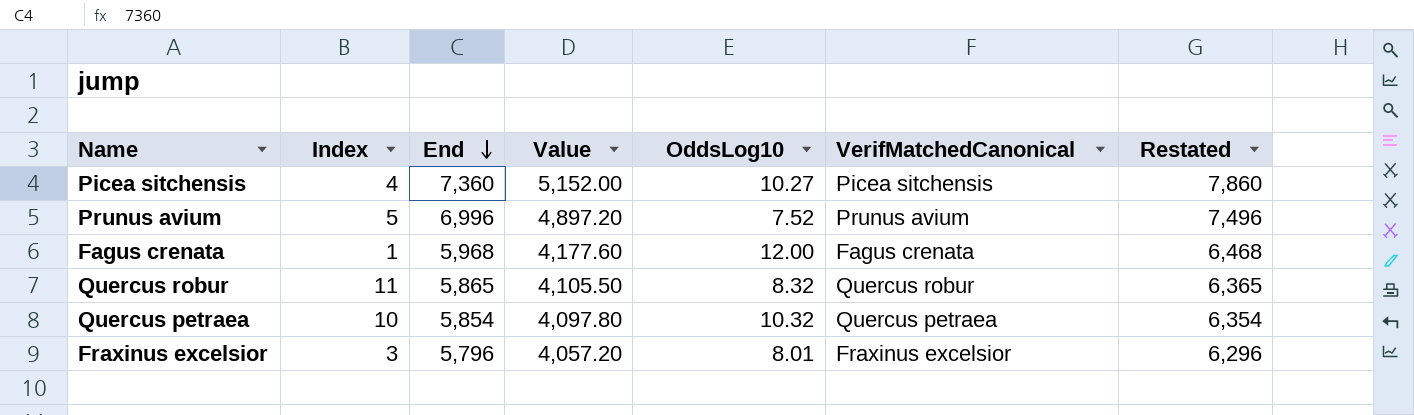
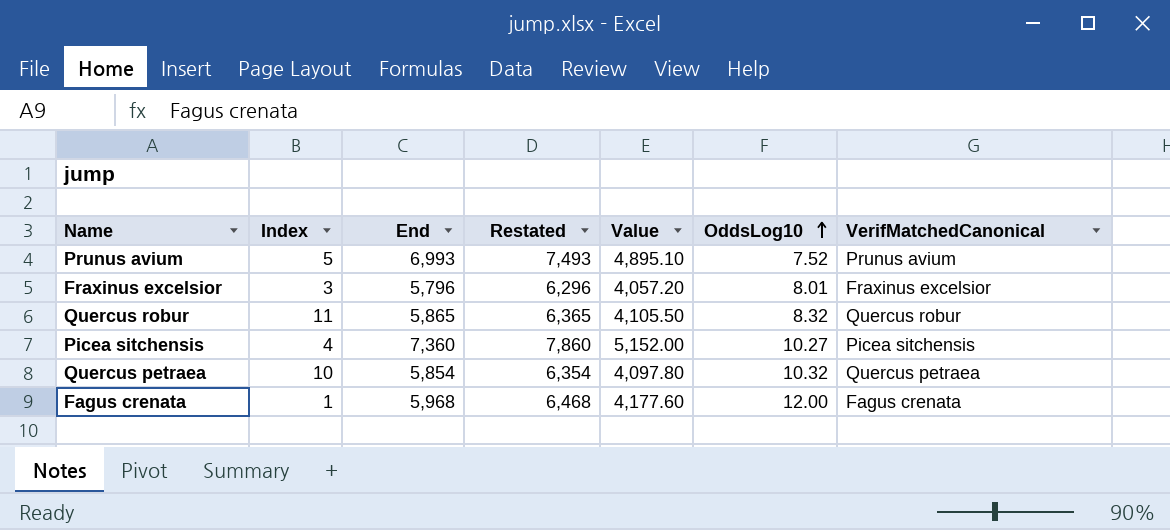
row order: End descending -> OddsLog10 ascending
column Restated | position: 7 -> 4
Prunus avium | End: 6,996 -> 6,993
Prunus avium | Restated: 7,496 -> 7,493
Prunus avium | Value: 4,897.20 -> 4,895.10

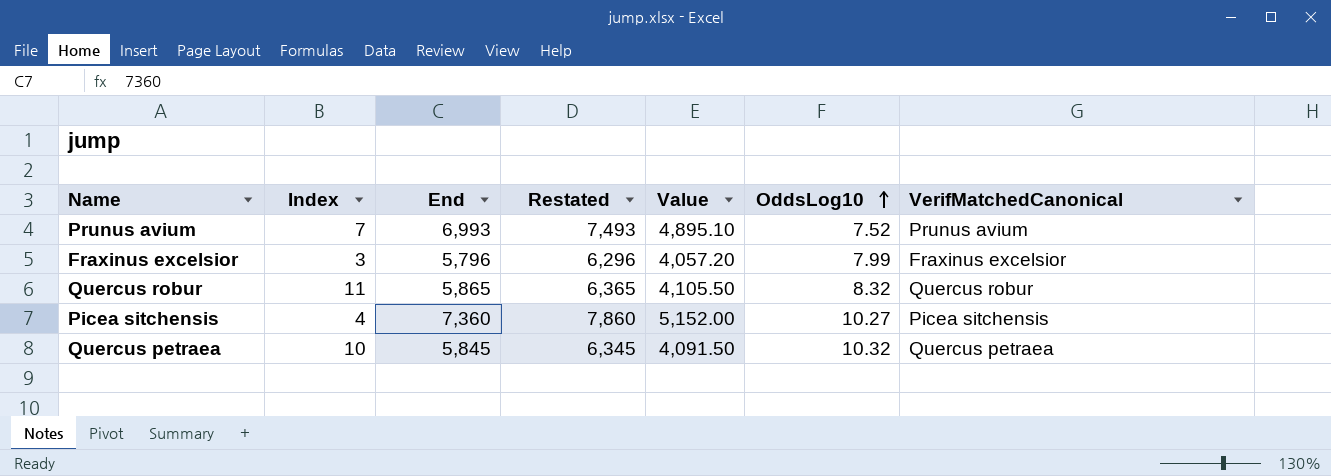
row Fagus crenata: 1 | 5,968 | 6,468 | 4,177.60 | 12.00 | Fagus crenata -> none
Prunus avium | Index: 5 -> 7
Fraxinus excelsior | OddsLog10: 8.01 -> 7.99
Quercus petraea | End: 5,854 -> 5,845
Quercus petraea | Restated: 6,354 -> 6,345
Quercus petraea | Value: 4,097.80 -> 4,091.50

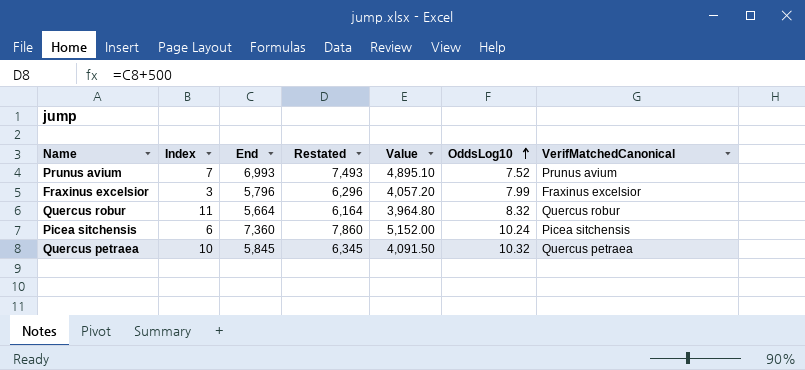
Quercus robur | End: 5,865 -> 5,664
Quercus robur | Restated: 6,365 -> 6,164
Quercus robur | Value: 4,105.50 -> 3,964.80
Picea sitchensis | Index: 4 -> 6
Picea sitchensis | OddsLog10: 10.27 -> 10.24

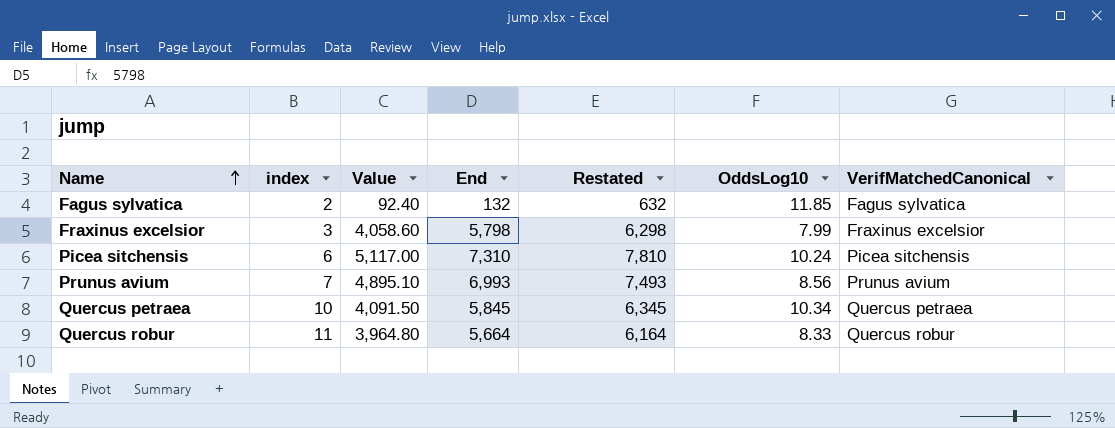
row order: OddsLog10 ascending -> Name ascending
column name: Index -> index
column Value | position: 5 -> 3
row Fagus sylvatica: none -> 2 | 92.40 | 132 | 632 | 11.85 | Fagus sylvatica
Fraxinus excelsior | Value: 4,057.20 -> 4,058.60
Fraxinus excelsior | End: 5,796 -> 5,798
Fraxinus excelsior | Restated: 6,296 -> 6,298
Picea sitchensis | Value: 5,152.00 -> 5,117.00
Picea sitchensis | End: 7,360 -> 7,310
Picea sitchensis | Restated: 7,860 -> 7,810
Prunus avium | OddsLog10: 7.52 -> 8.56
Quercus petraea | OddsLog10: 10.32 -> 10.34
Quercus robur | OddsLog10: 8.32 -> 8.33

